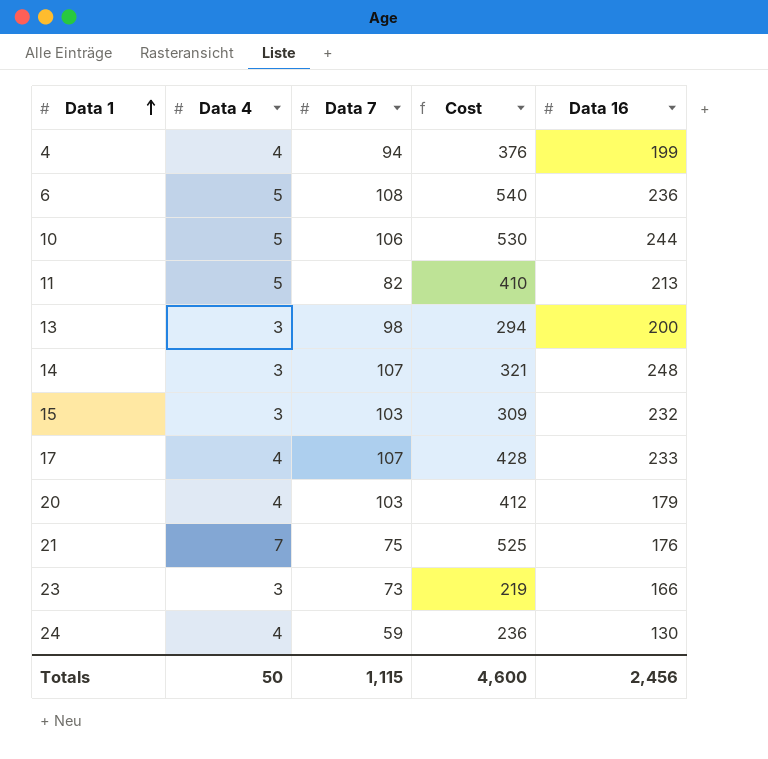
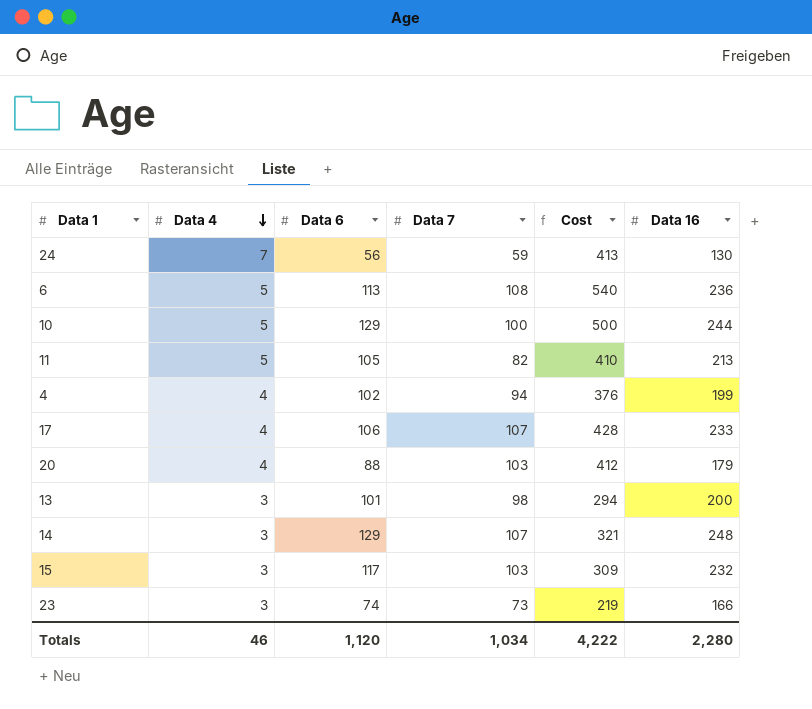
row order: Data 1 ascending -> Data 4 descending
column Data 6 | position: none -> 3
row 21: 7 | 75 | 525 | 176 -> none
24 | Data 4: 4 -> 7
24 | Cost: 236 -> 413
10 | Data 7: 106 -> 100
10 | Cost: 530 -> 500
Totals | Data 4: 50 -> 46
Totals | Data 7: 1,115 -> 1,034
Totals | Cost: 4,600 -> 4,222
Totals | Data 16: 2,456 -> 2,280

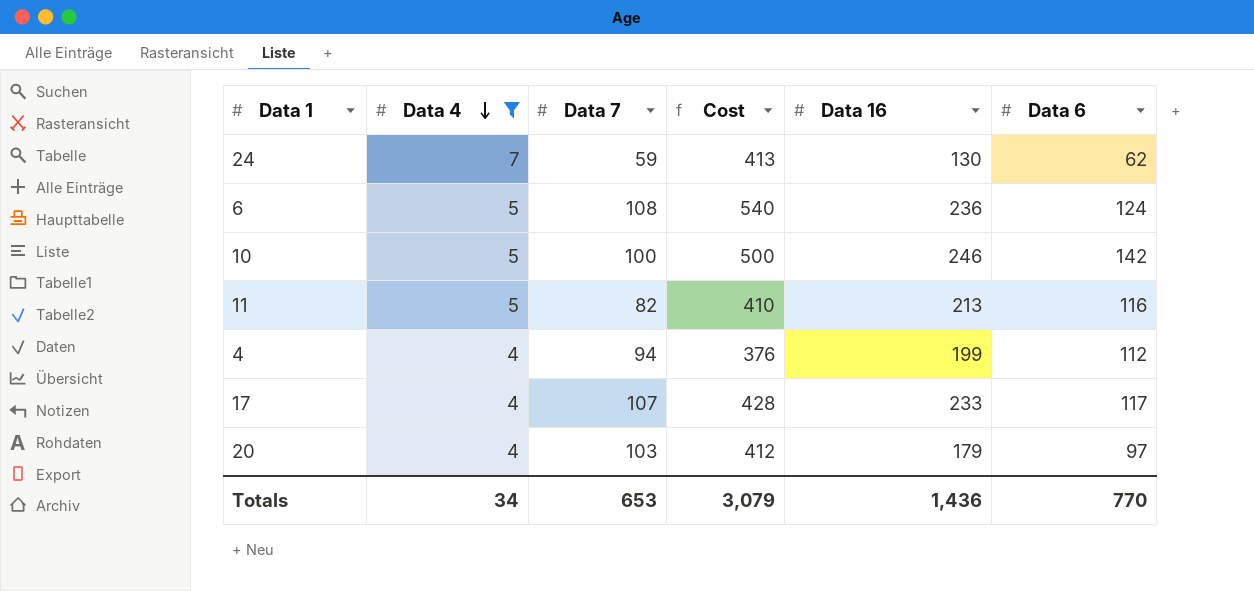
filter: none -> Data 4 != 3
column Data 6 | position: 3 -> 6
24 | Data 6: 56 -> 62
6 | Data 6: 113 -> 124
10 | Data 16: 244 -> 246
10 | Data 6: 129 -> 142
11 | Data 6: 105 -> 116
4 | Data 6: 102 -> 112
17 | Data 6: 106 -> 117
20 | Data 6: 88 -> 97
Totals | Data 4: 46 -> 34
Totals | Data 7: 1,034 -> 653
Totals | Cost: 4,222 -> 3,079
Totals | Data 16: 2,280 -> 1,436
Totals | Data 6: 1,120 -> 770

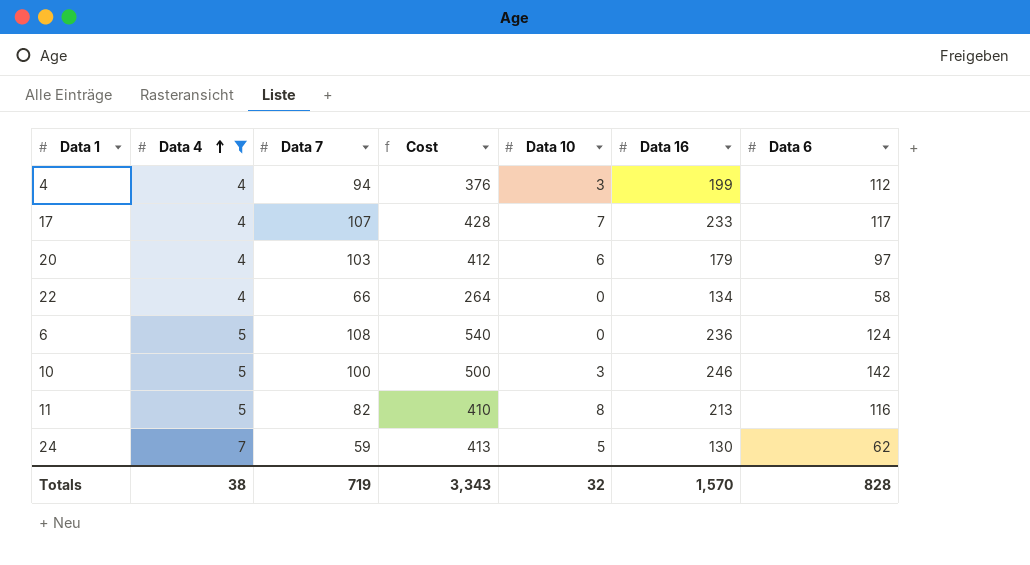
row order: Data 4 descending -> Data 4 ascending
column Data 10 | position: none -> 5
row 22: none -> 4 | 66 | 264 | 0 | 134 | 58
Totals | Data 4: 34 -> 38
Totals | Data 7: 653 -> 719
Totals | Cost: 3,079 -> 3,343
Totals | Data 16: 1,436 -> 1,570
Totals | Data 6: 770 -> 828

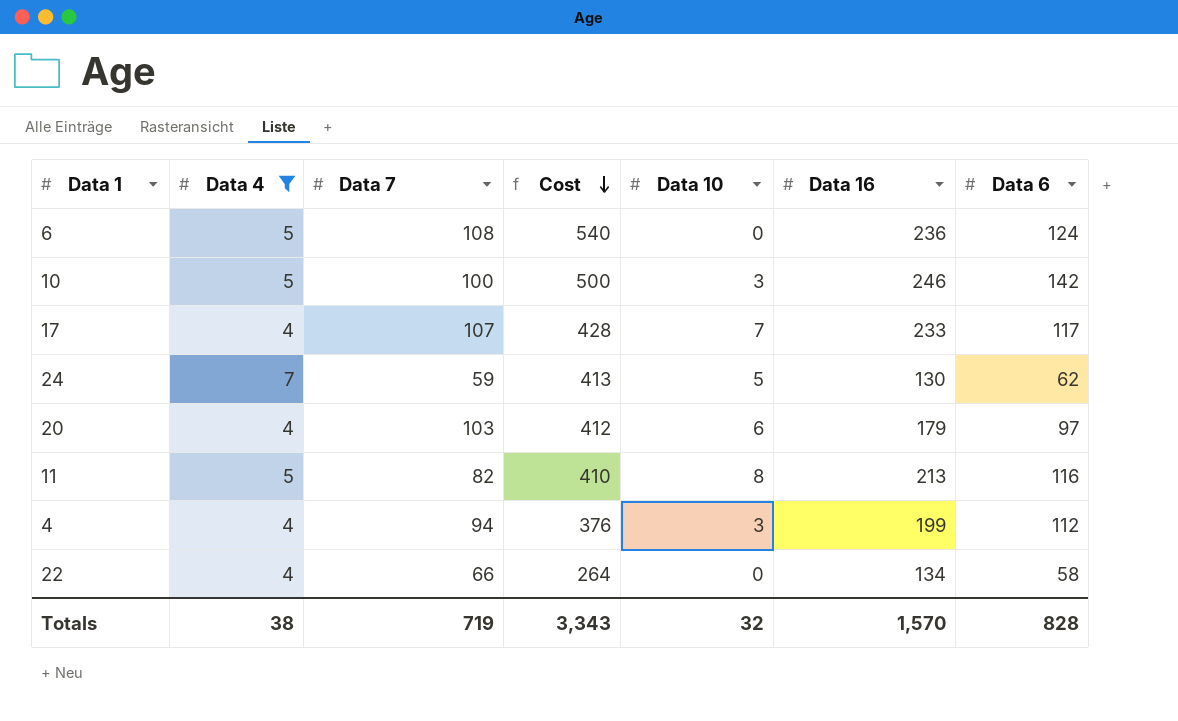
row order: Data 4 ascending -> Cost descending

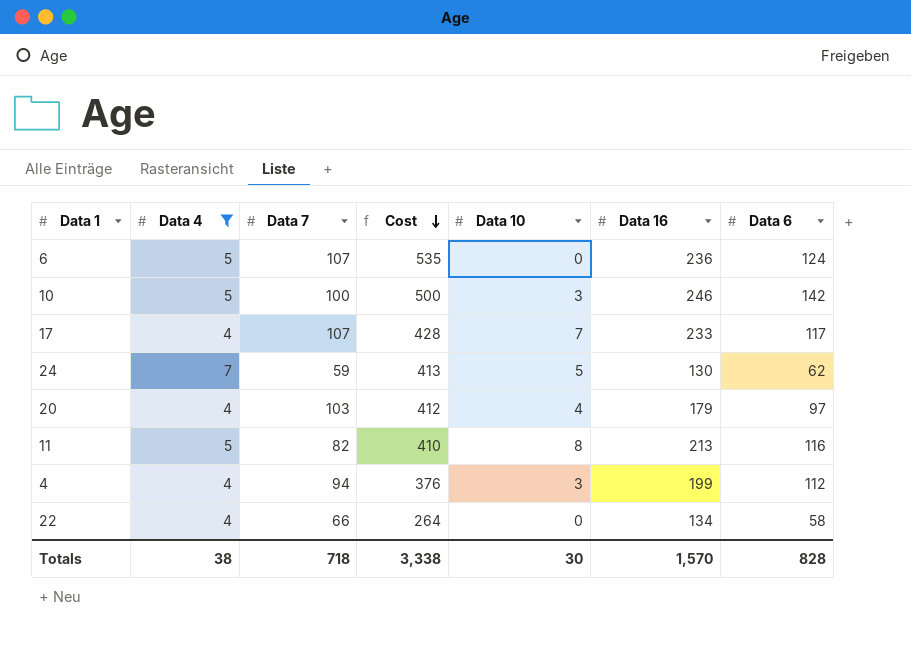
6 | Data 7: 108 -> 107
6 | Cost: 540 -> 535
20 | Data 10: 6 -> 4
Totals | Data 7: 719 -> 718
Totals | Cost: 3,343 -> 3,338
Totals | Data 10: 32 -> 30

